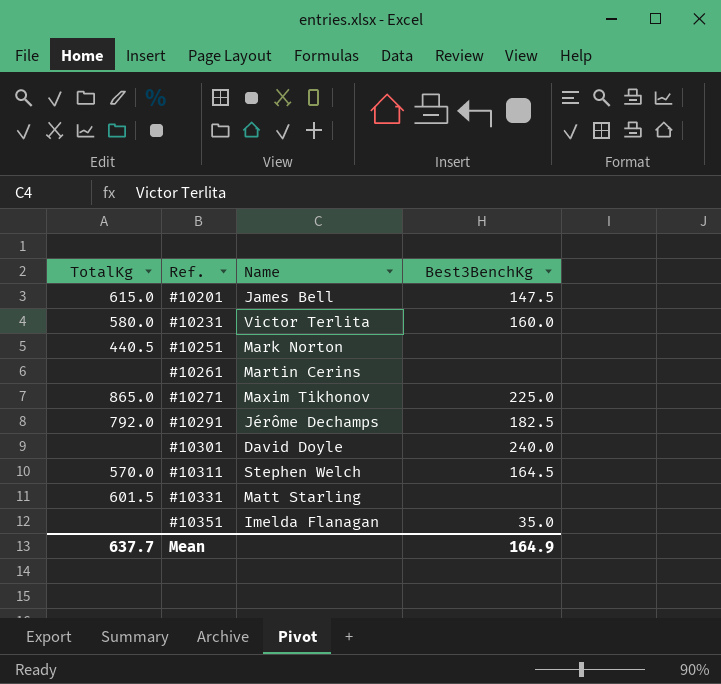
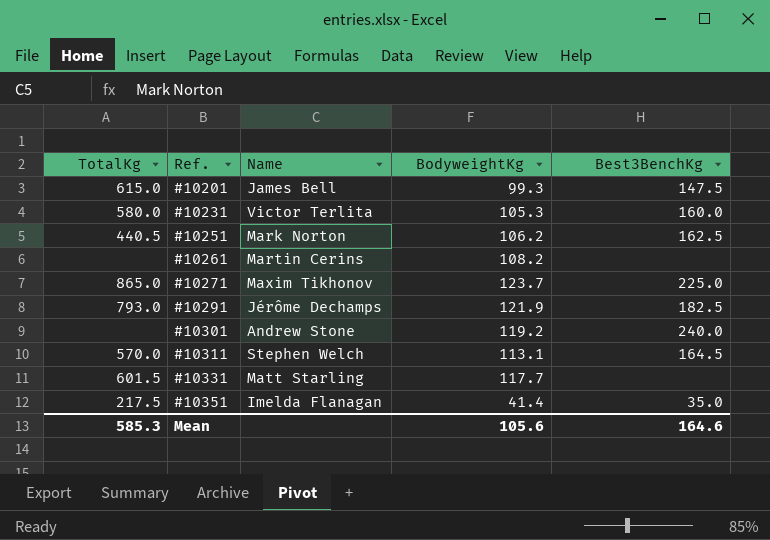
column BodyweightKg | position: none -> 4
#10251 | Best3BenchKg: none -> 162.5
#10291 | TotalKg: 792.0 -> 793.0
#10301 | Name: David Doyle -> Andrew Stone
#10351 | TotalKg: none -> 217.5
Mean | TotalKg: 637.7 -> 585.3
Mean | Best3BenchKg: 164.9 -> 164.6

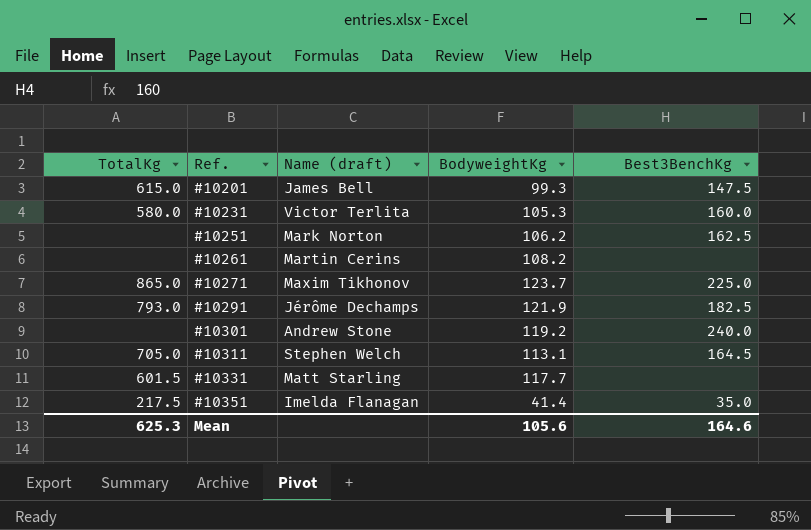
column name: Name -> Name (draft)
#10251 | TotalKg: 440.5 -> none
#10311 | TotalKg: 570.0 -> 705.0
Mean | TotalKg: 585.3 -> 625.3

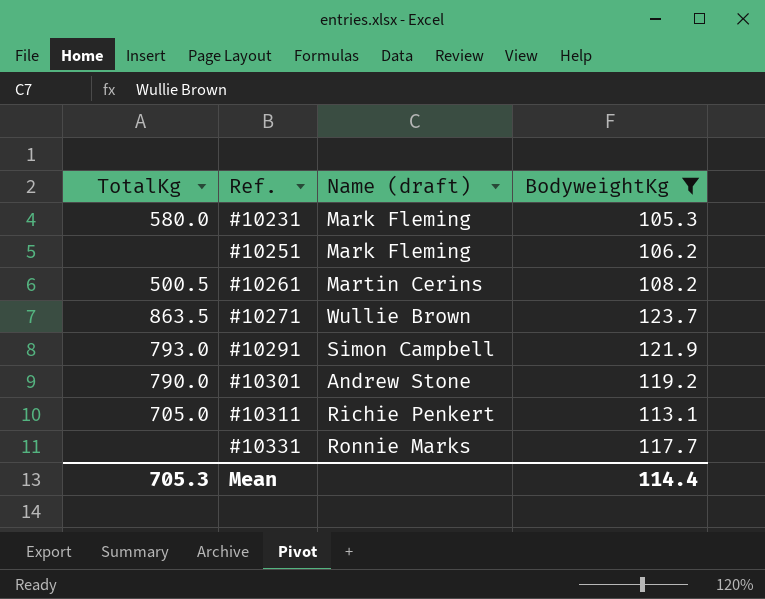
filter: none -> BodyweightKg >= 105.3
column Best3BenchKg | position: 5 -> none
#10231 | Name (draft): Victor Terlita -> Mark Fleming
#10251 | Name (draft): Mark Norton -> Mark Fleming
#10261 | TotalKg: none -> 500.5
#10271 | TotalKg: 865.0 -> 863.5
#10271 | Name (draft): Maxim Tikhonov -> Wullie Brown
#10291 | Name (draft): Jérôme Dechamps -> Simon Campbell
#10301 | TotalKg: none -> 790.0
#10311 | Name (draft): Stephen Welch -> Richie Penkert
#10331 | TotalKg: 601.5 -> none
#10331 | Name (draft): Matt Starling -> Ronnie Marks
Mean | TotalKg: 625.3 -> 705.3
Mean | BodyweightKg: 105.6 -> 114.4

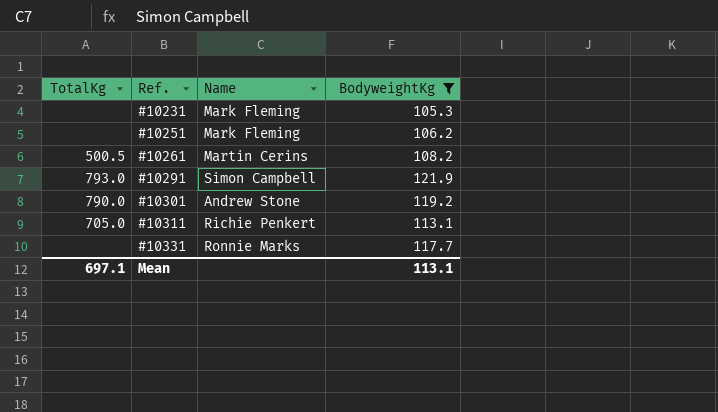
column name: Name (draft) -> Name
row #10271: 863.5 | Wullie Brown | 123.7 -> none
#10231 | TotalKg: 580.0 -> none
Mean | TotalKg: 705.3 -> 697.1
Mean | BodyweightKg: 114.4 -> 113.1

